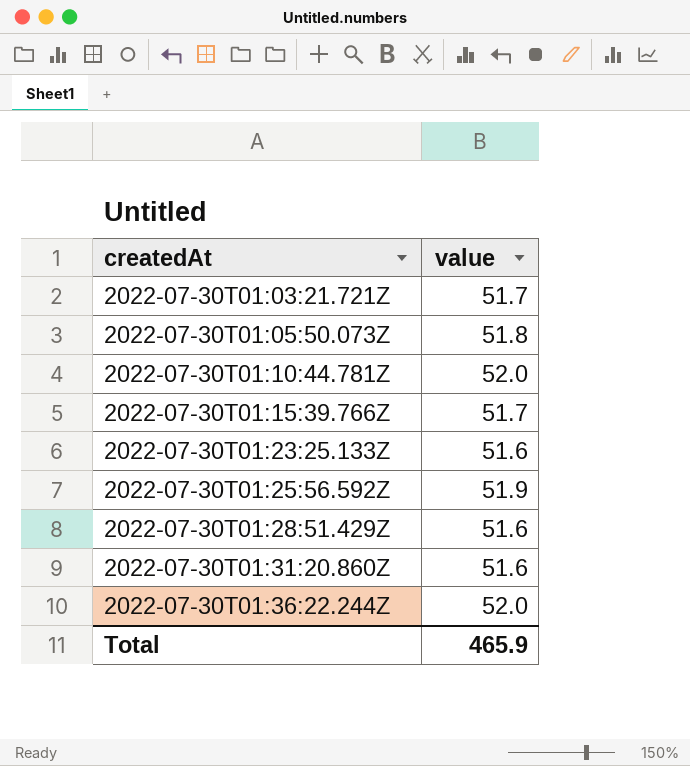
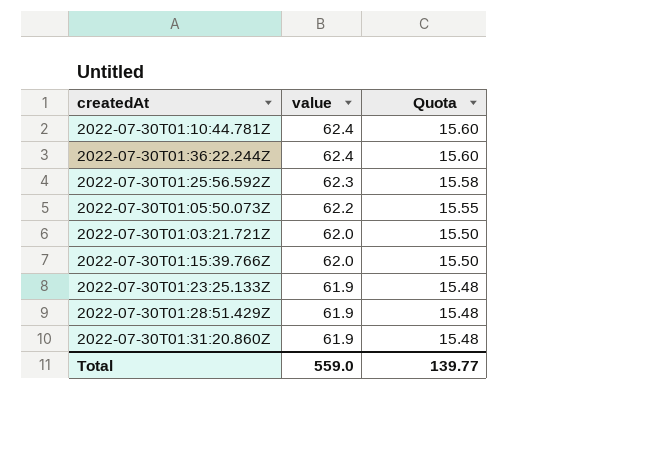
row order: createdAt ascending -> value descending
column Quota | formula: none -> [value] * 0.25
2022-07-30T01:10:44.781Z | value: 52.0 -> 62.4
2022-07-30T01:36:22.244Z | value: 52.0 -> 62.4
2022-07-30T01:25:56.592Z | value: 51.9 -> 62.3
2022-07-30T01:05:50.073Z | value: 51.8 -> 62.2
2022-07-30T01:03:21.721Z | value: 51.7 -> 62.0
2022-07-30T01:15:39.766Z | value: 51.7 -> 62.0
2022-07-30T01:23:25.133Z | value: 51.6 -> 61.9
2022-07-30T01:28:51.429Z | value: 51.6 -> 61.9
2022-07-30T01:31:20.860Z | value: 51.6 -> 61.9
Total | value: 465.9 -> 559.0

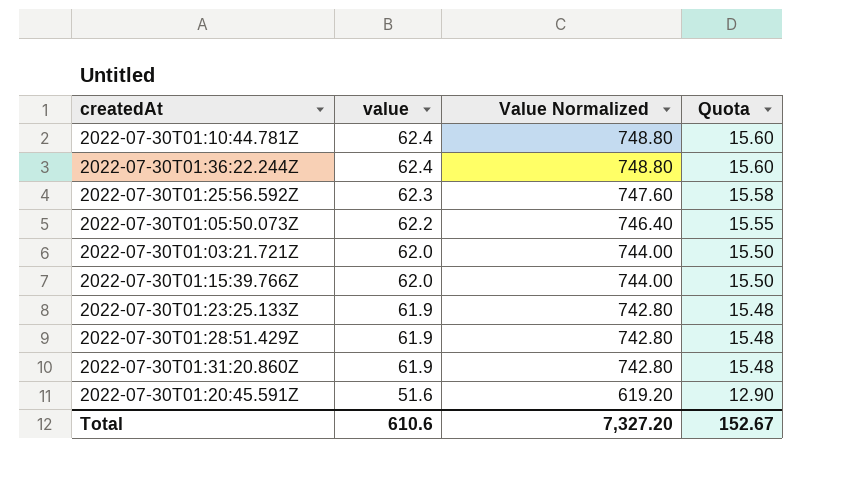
column Value Normalized | formula: none -> [value] * 12
row 2022-07-30T01:20:45.591Z: none -> 51.6 | 619.20 | 12.90
Total | value: 559.0 -> 610.6
Total | Quota: 139.77 -> 152.67

